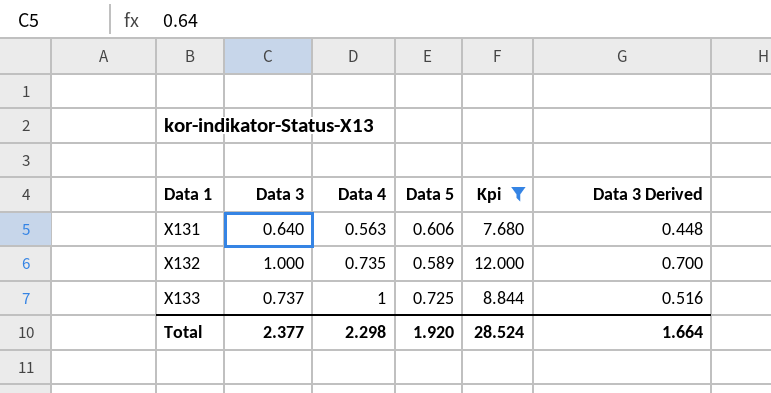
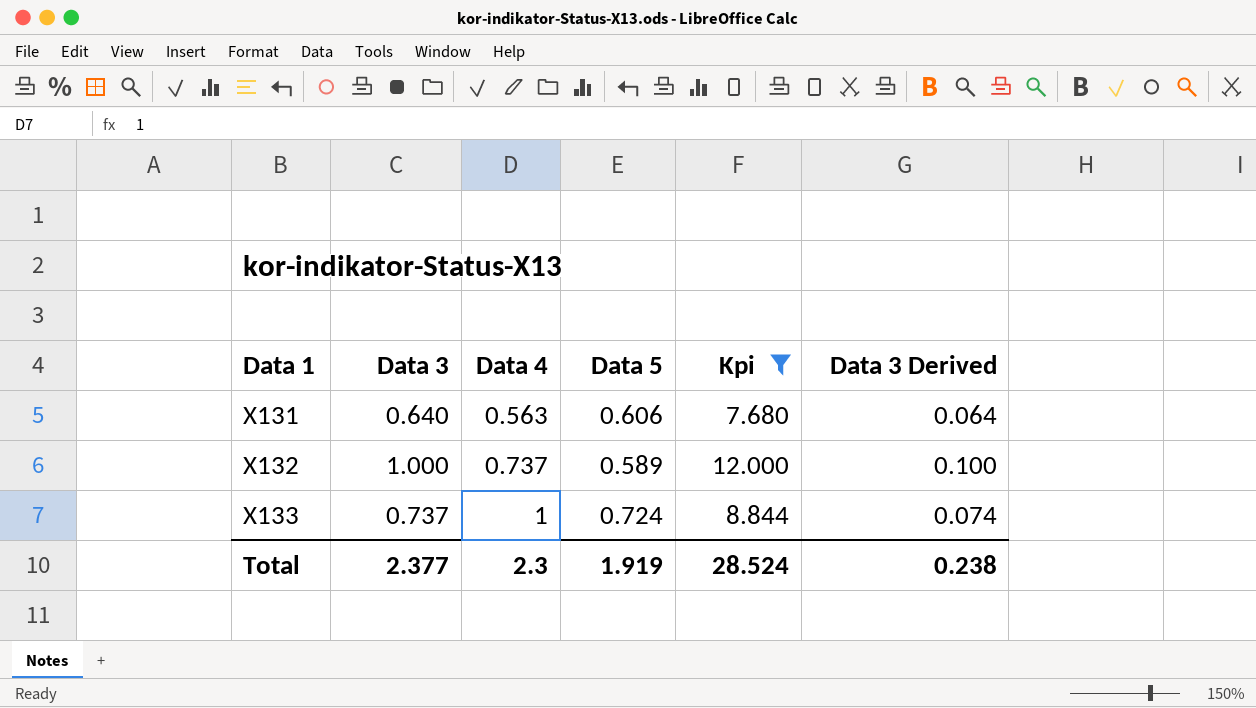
column Data 3 Derived | formula: [Data 3] * 0.7 -> [Data 3] * 0.1
X132 | Data 4: 0.735 -> 0.737
X133 | Data 5: 0.725 -> 0.724
Total | Data 4: 2.298 -> 2.3
Total | Data 5: 1.920 -> 1.919
Total | Data 3 Derived: 1.664 -> 0.238

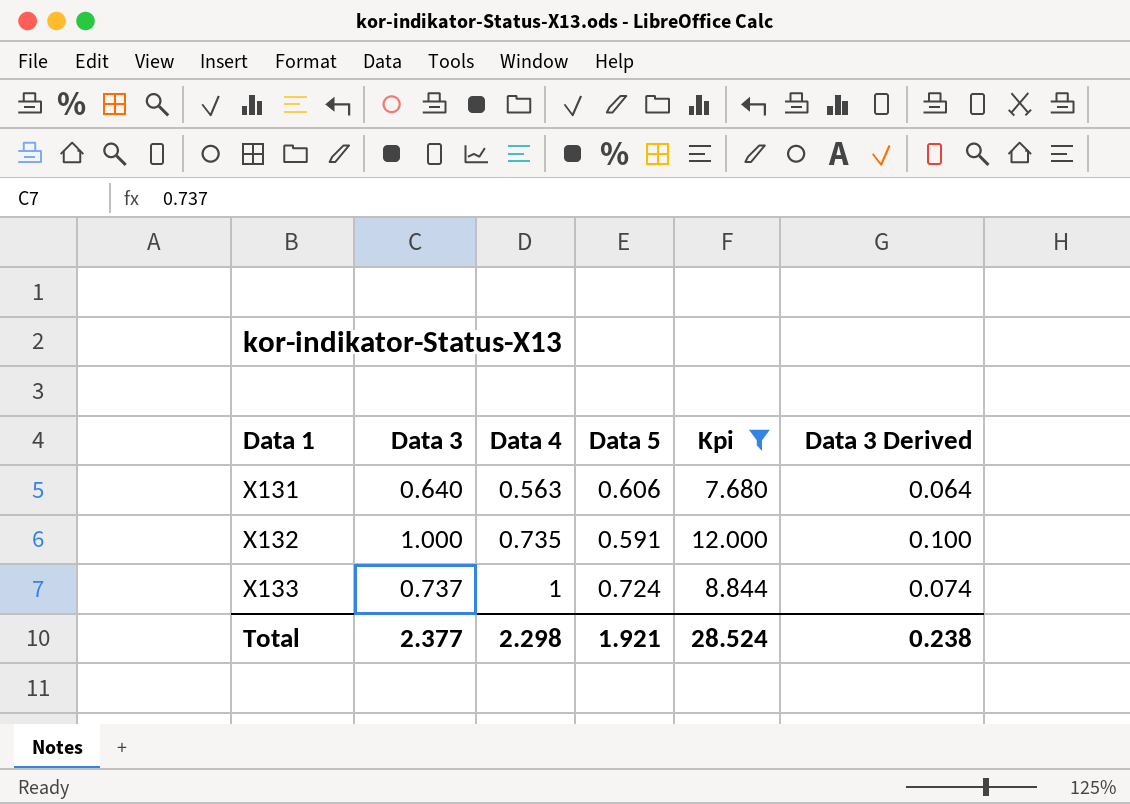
X132 | Data 4: 0.737 -> 0.735
X132 | Data 5: 0.589 -> 0.591
Total | Data 4: 2.3 -> 2.298
Total | Data 5: 1.919 -> 1.921

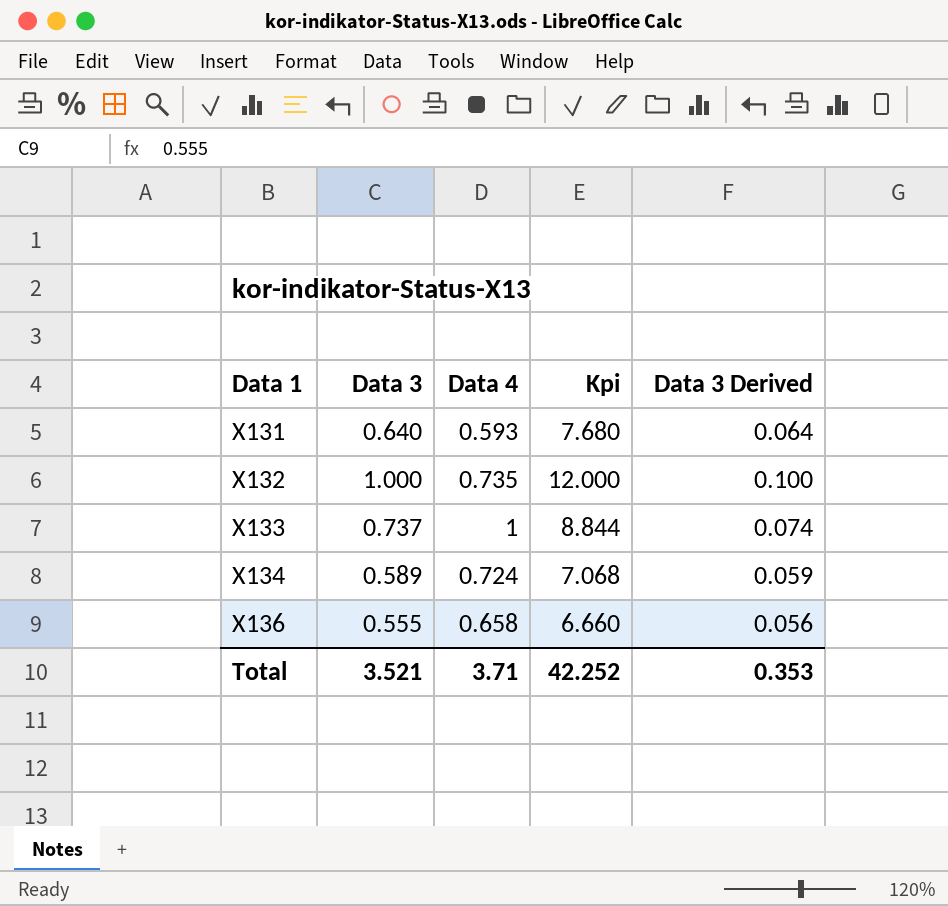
filter: Kpi >= 7.680 -> none
column Data 5 | position: 4 -> none
X131 | Data 4: 0.563 -> 0.593
Total | Data 3: 2.377 -> 3.521
Total | Data 4: 2.298 -> 3.71
Total | Kpi: 28.524 -> 42.252
Total | Data 3 Derived: 0.238 -> 0.353

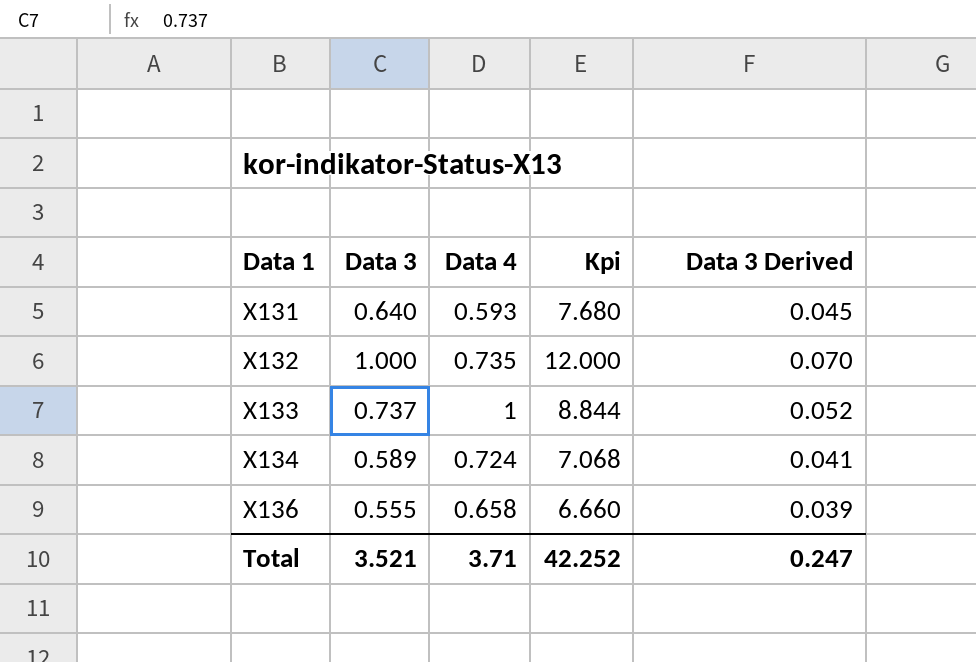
column Data 3 Derived | formula: [Data 3] * 0.1 -> [Data 3] * 0.07
Total | Data 3 Derived: 0.353 -> 0.247

